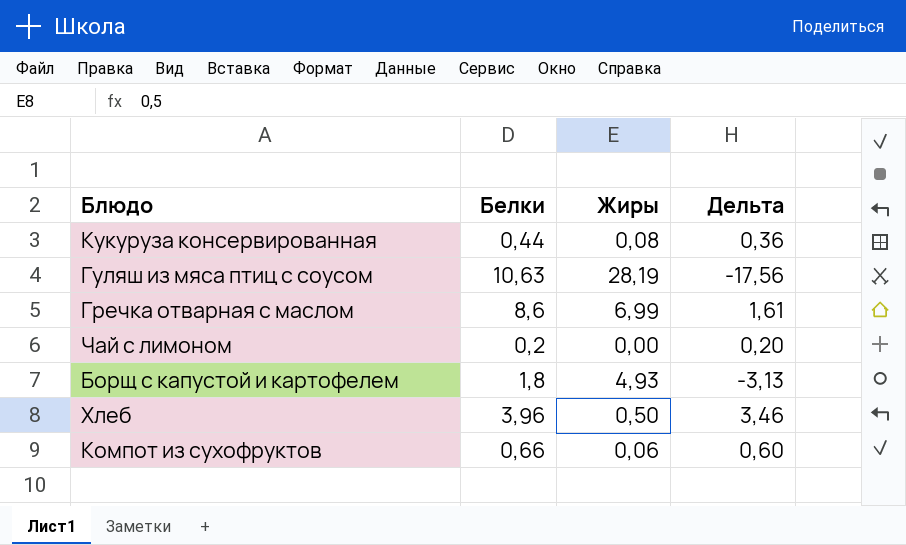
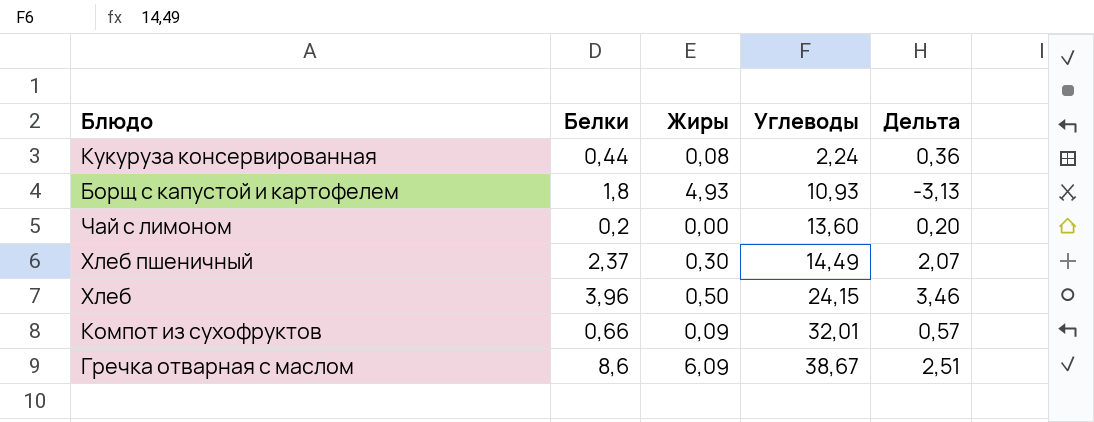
row order: none -> Углеводы ascending
column Углеводы | position: none -> 4
row Гуляш из мяса птиц с соусом: 10,63 | 28,19 | -17,56 -> none
row Хлеб пшеничный: none -> 2,37 | 0,30 | 14,49 | 2,07
Компот из сухофруктов | Жиры: 0,06 -> 0,09
Компот из сухофруктов | Дельта: 0,60 -> 0,57
Гречка отварная с маслом | Жиры: 6,99 -> 6,09
Гречка отварная с маслом | Дельта: 1,61 -> 2,51

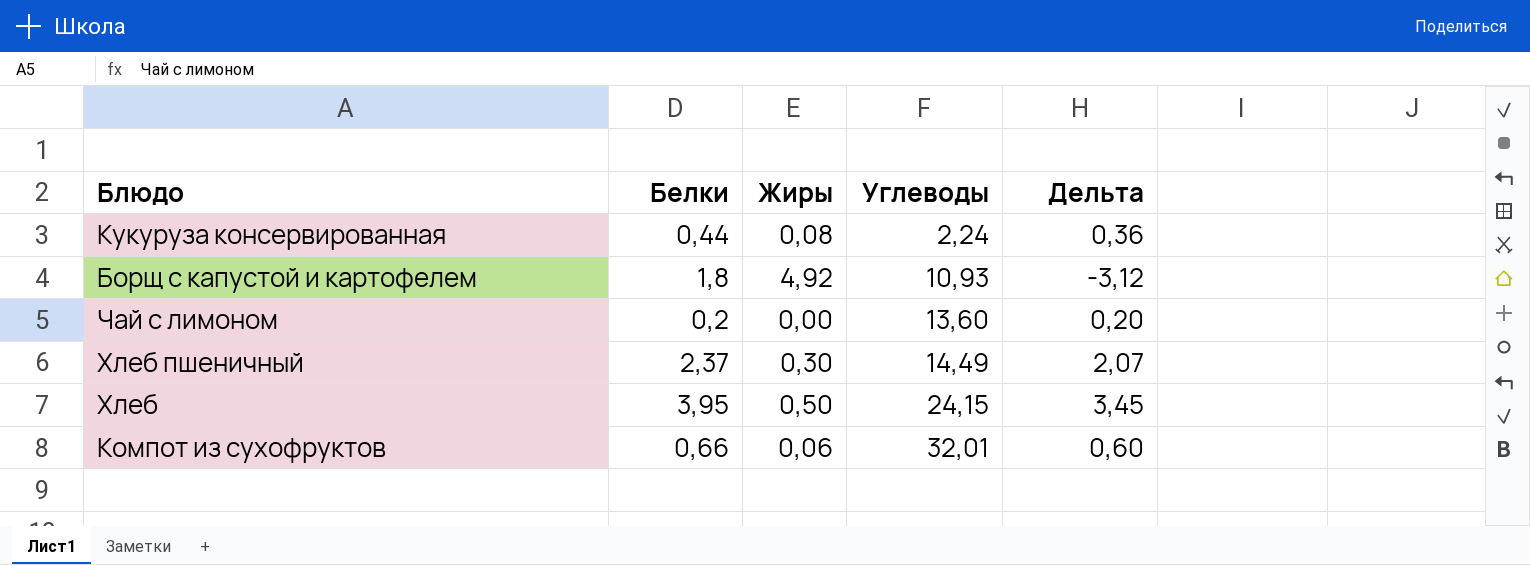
row Гречка отварная с маслом: 8,6 | 6,09 | 38,67 | 2,51 -> none
Борщ с капустой и картофелем | Жиры: 4,93 -> 4,92
Борщ с капустой и картофелем | Дельта: -3,13 -> -3,12
Хлеб | Белки: 3,96 -> 3,95
Хлеб | Дельта: 3,46 -> 3,45
Компот из сухофруктов | Жиры: 0,09 -> 0,06
Компот из сухофруктов | Дельта: 0,57 -> 0,60

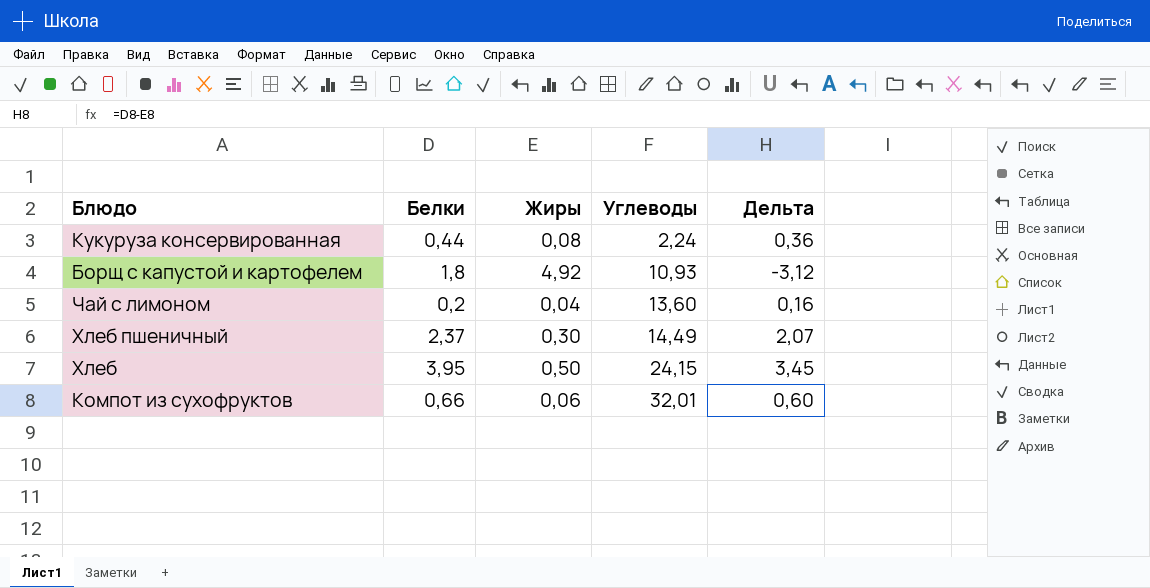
Чай с лимоном | Жиры: 0,00 -> 0,04
Чай с лимоном | Дельта: 0,20 -> 0,16

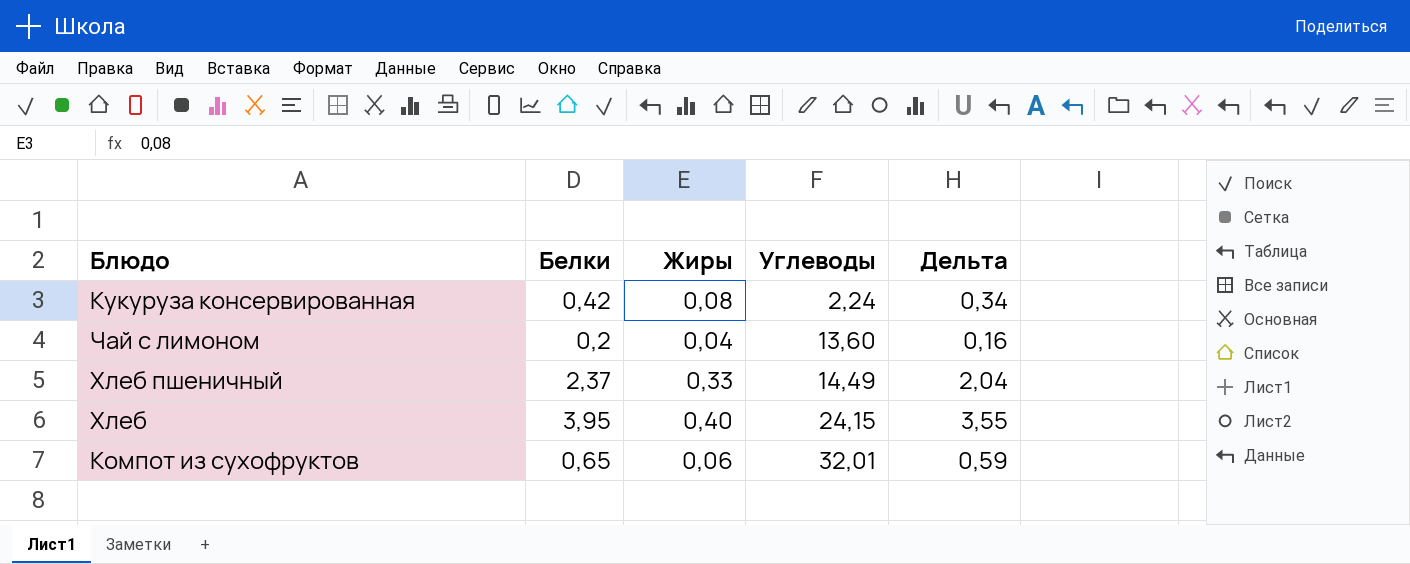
row Борщ с капустой и картофелем: 1,8 | 4,92 | 10,93 | -3,12 -> none
Кукуруза консервированная | Белки: 0,44 -> 0,42
Кукуруза консервированная | Дельта: 0,36 -> 0,34
Хлеб пшеничный | Жиры: 0,30 -> 0,33
Хлеб пшеничный | Дельта: 2,07 -> 2,04
Хлеб | Жиры: 0,50 -> 0,40
Хлеб | Дельта: 3,45 -> 3,55
Компот из сухофруктов | Белки: 0,66 -> 0,65
Компот из сухофруктов | Дельта: 0,60 -> 0,59

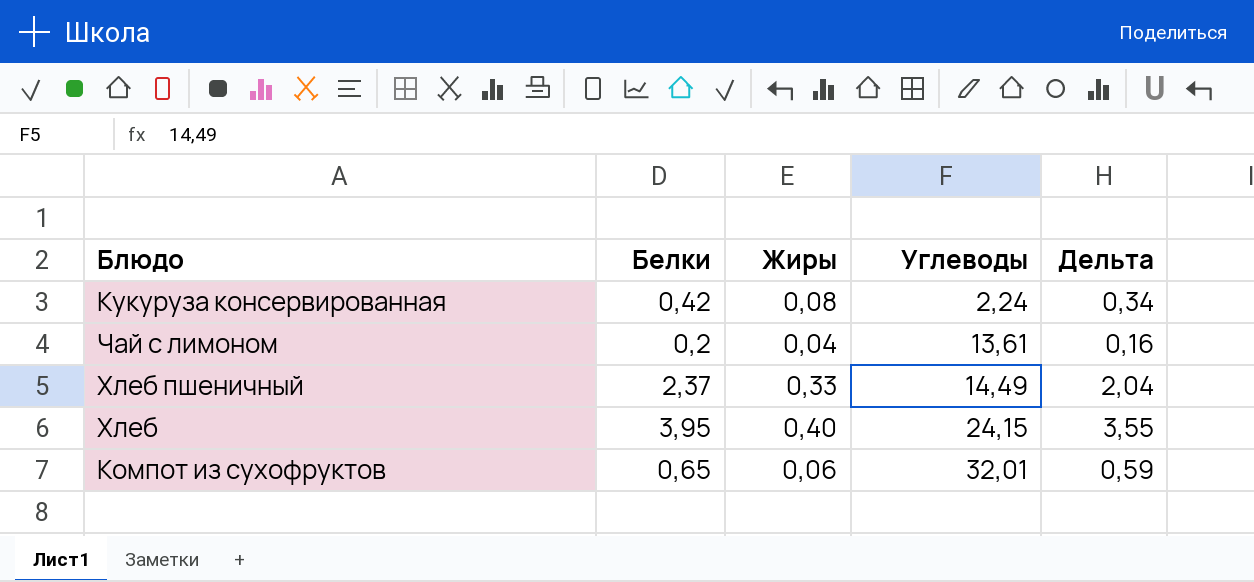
Чай с лимоном | Углеводы: 13,60 -> 13,61

